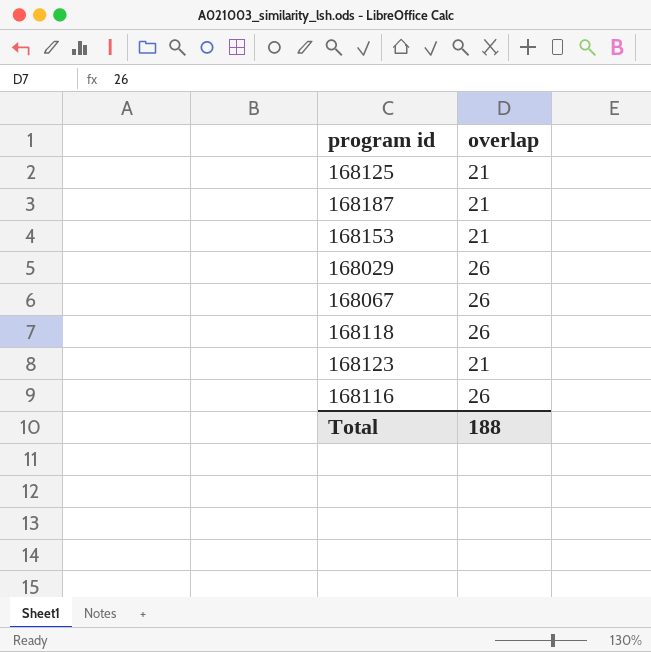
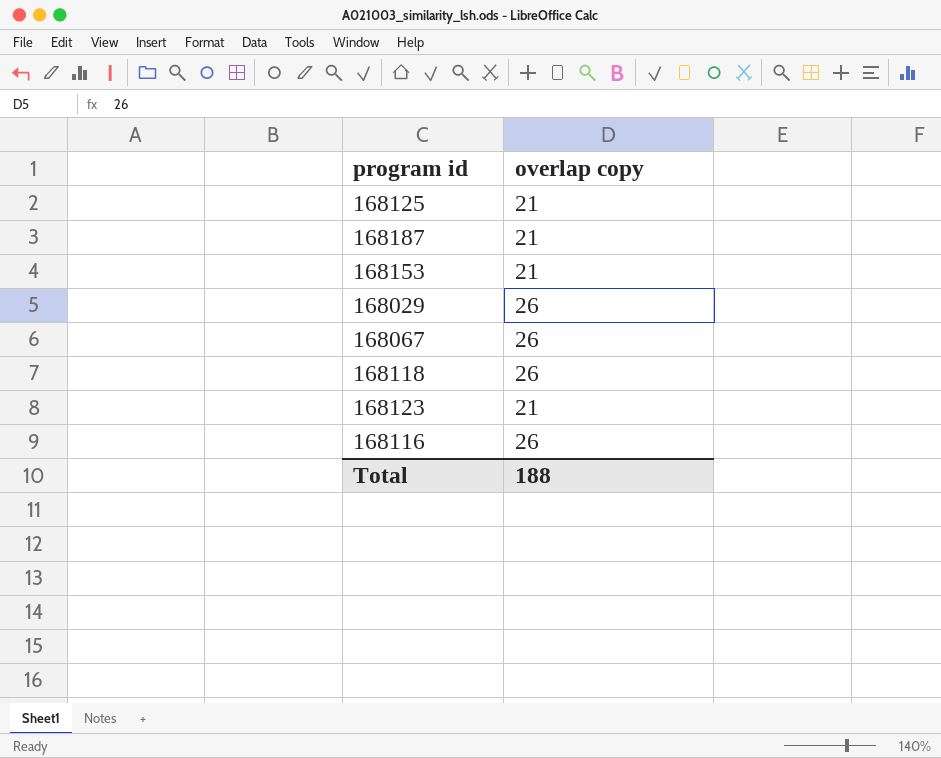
column name: overlap -> overlap copy

